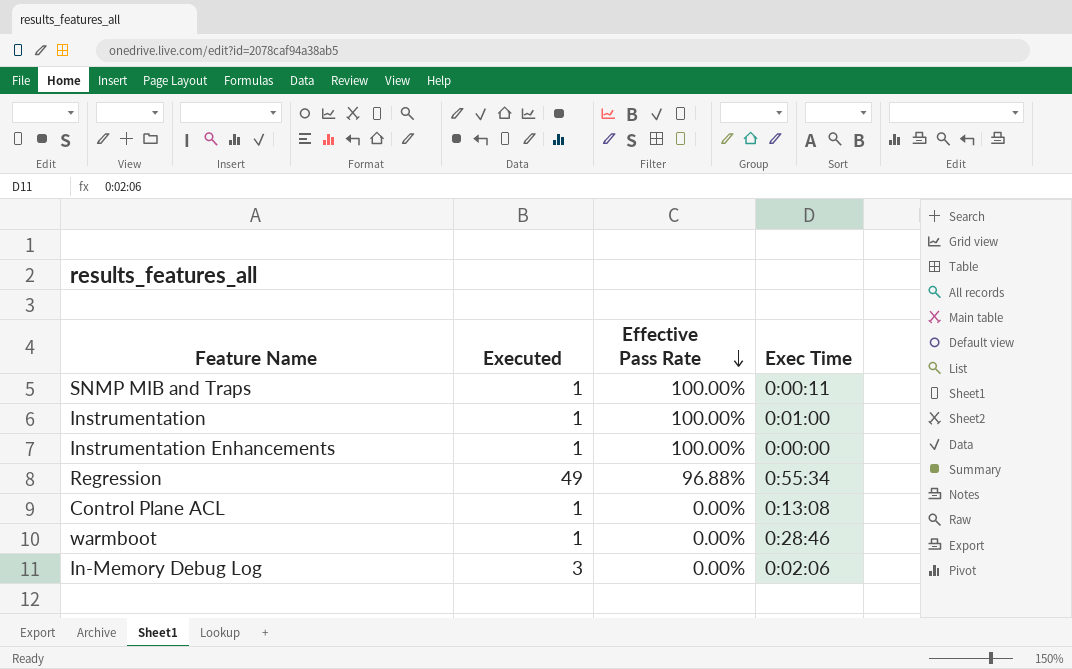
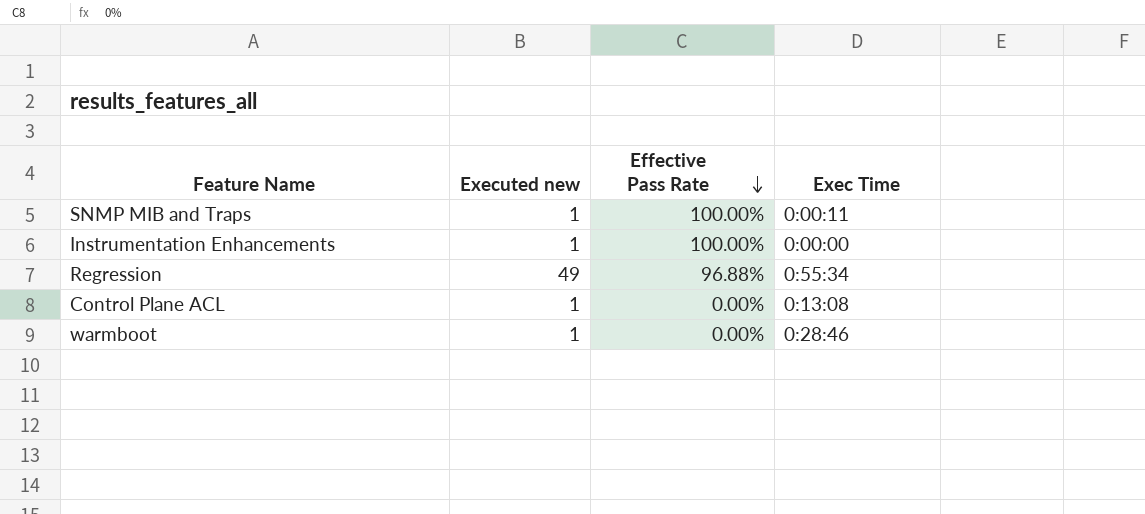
column name: Executed -> Executed new
row Instrumentation: 1 | 100.00% | 0:01:00 -> none
row In-Memory Debug Log: 3 | 0.00% | 0:02:06 -> none

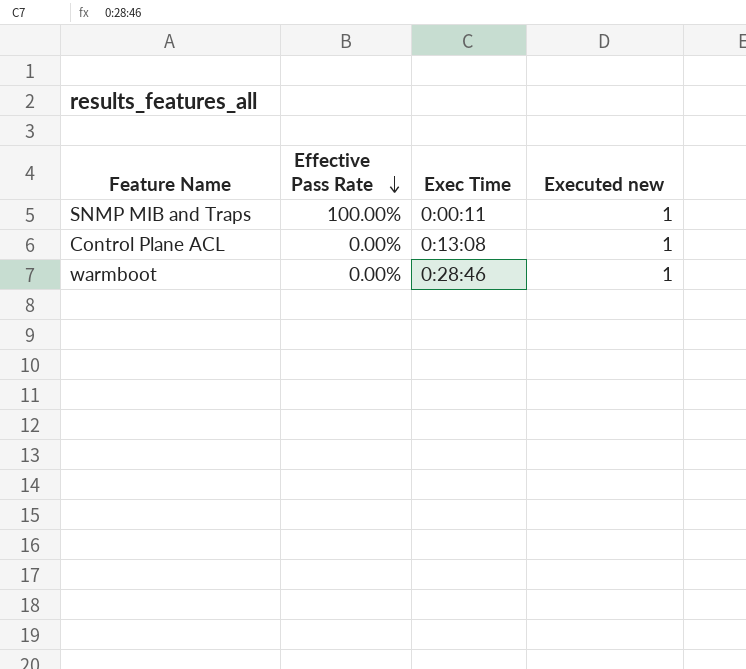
column Executed new | position: 2 -> 4
row Instrumentation Enhancements: 1 | 100.00% | 0:00:00 -> none
row Regression: 49 | 96.88% | 0:55:34 -> none

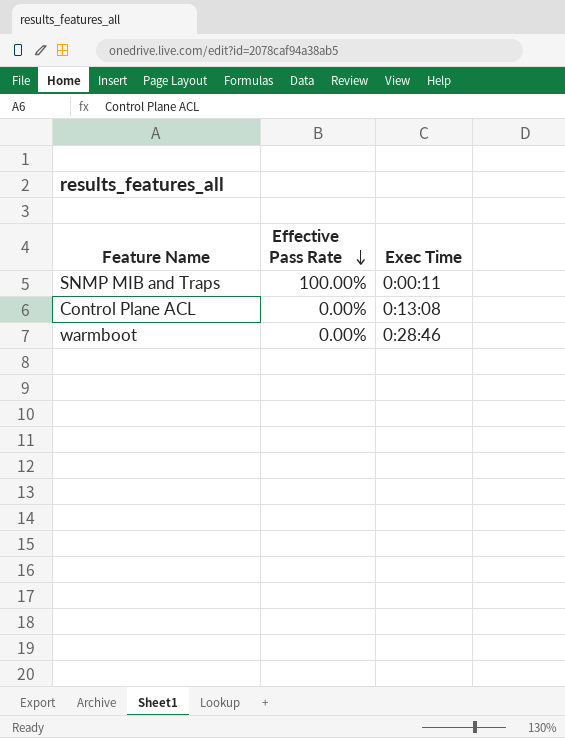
column Executed new | position: 4 -> none

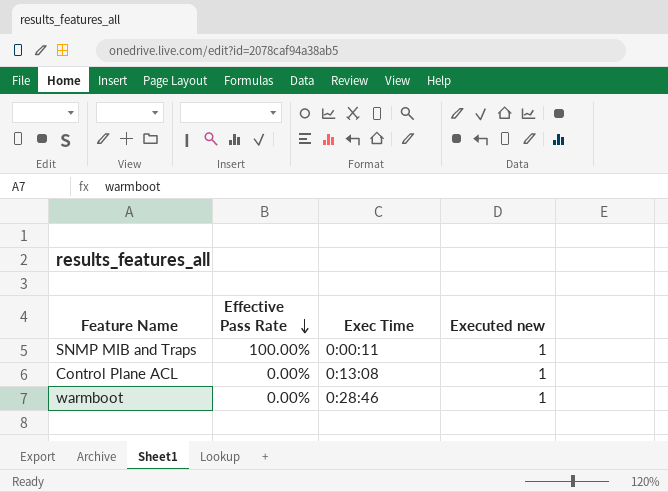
column Executed new | position: none -> 4

